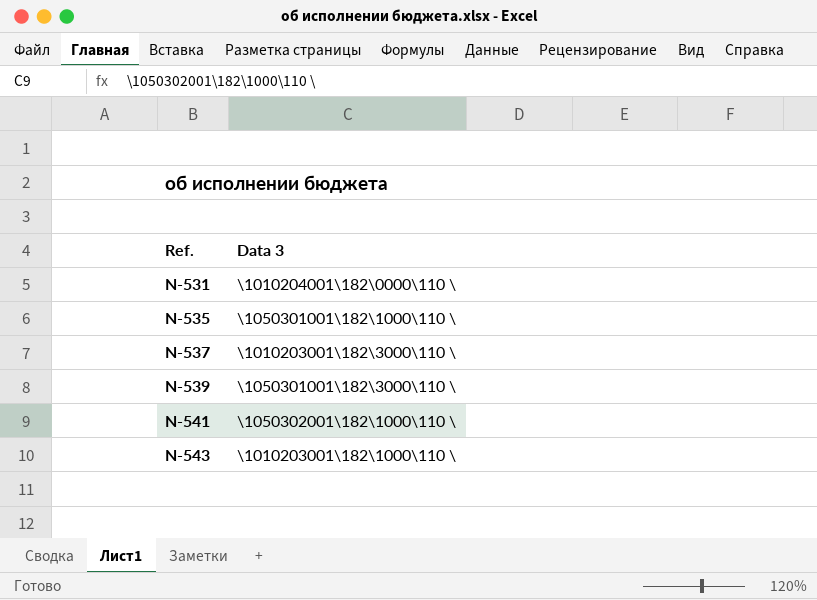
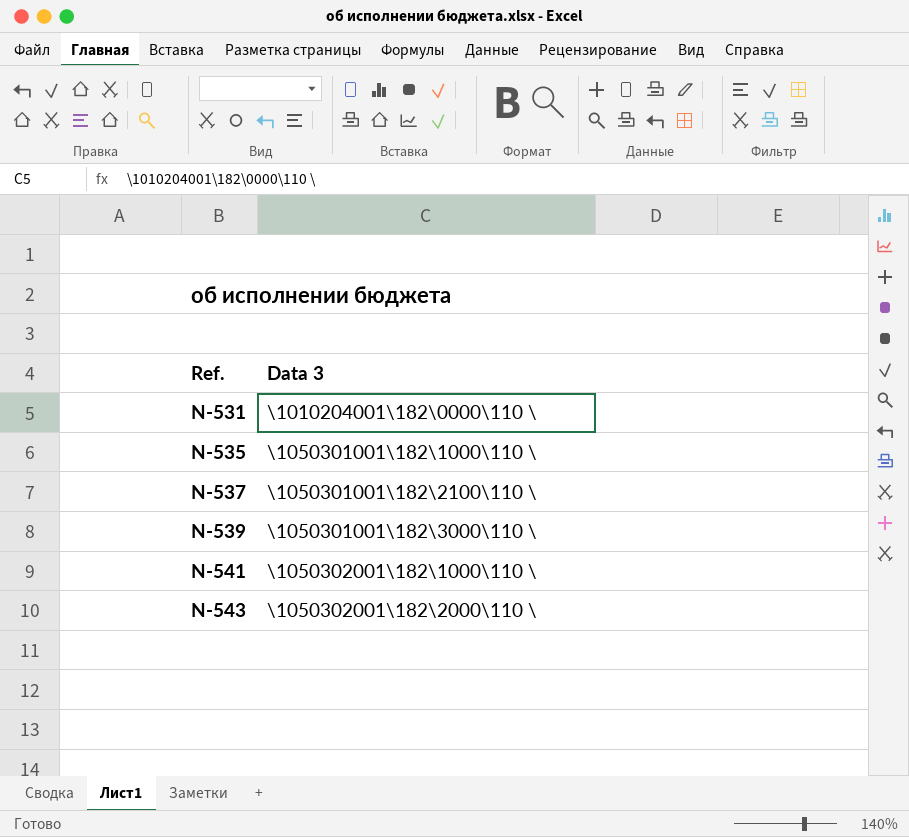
N-537 | Data 3: \1010203001\182\3000\110 \ -> \1050301001\182\2100\110 \
N-543 | Data 3: \1010203001\182\1000\110 \ -> \1050302001\182\2000\110 \

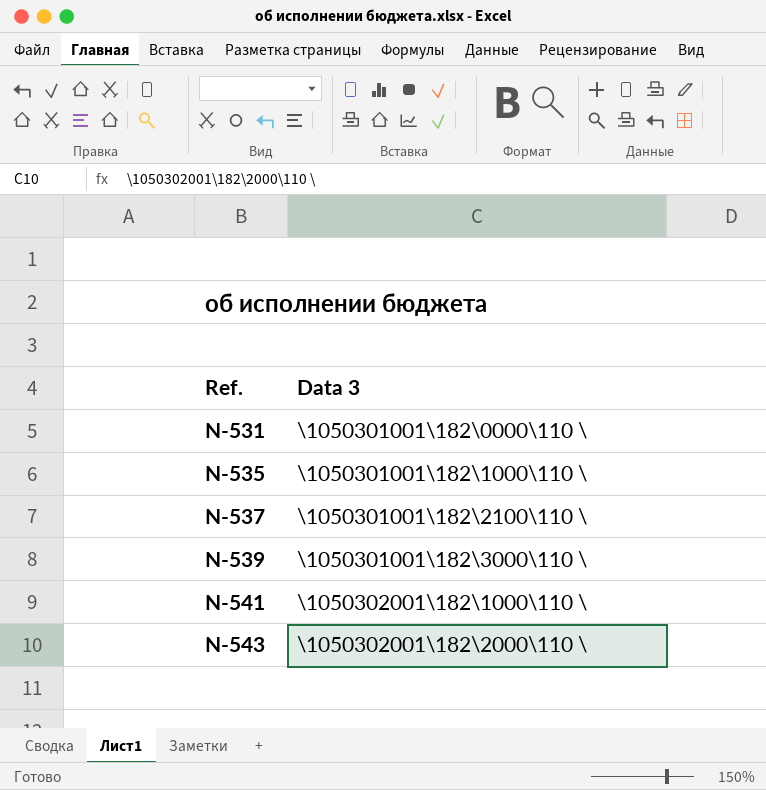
N-531 | Data 3: \1010204001\182\0000\110 \ -> \1050301001\182\0000\110 \

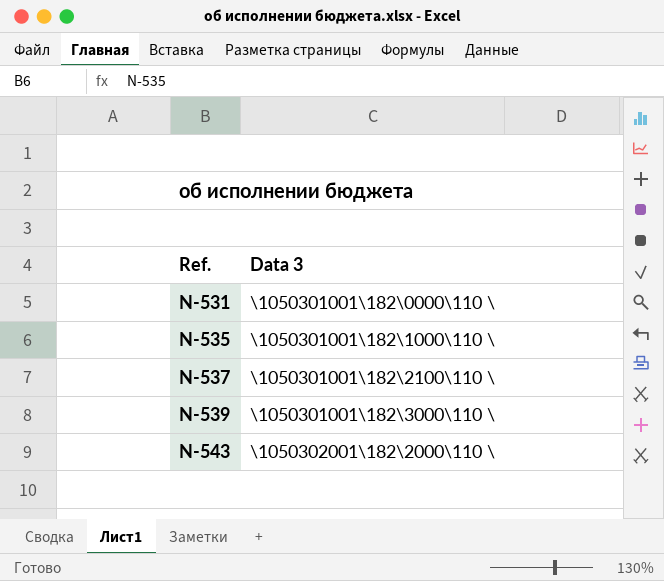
row N-541: \1050302001\182\1000\110 \ -> none

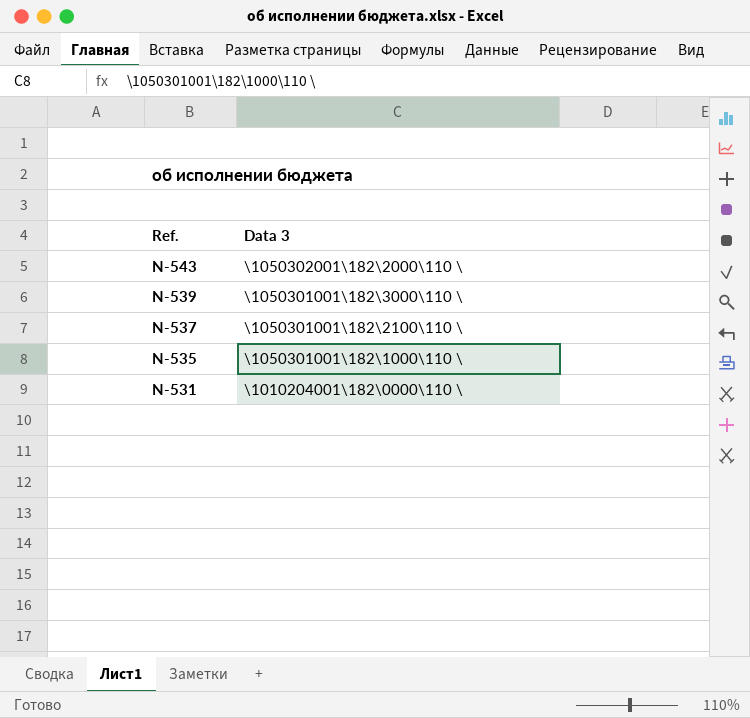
row order: Ref. ascending -> Ref. descending
N-531 | Data 3: \1050301001\182\0000\110 \ -> \1010204001\182\0000\110 \

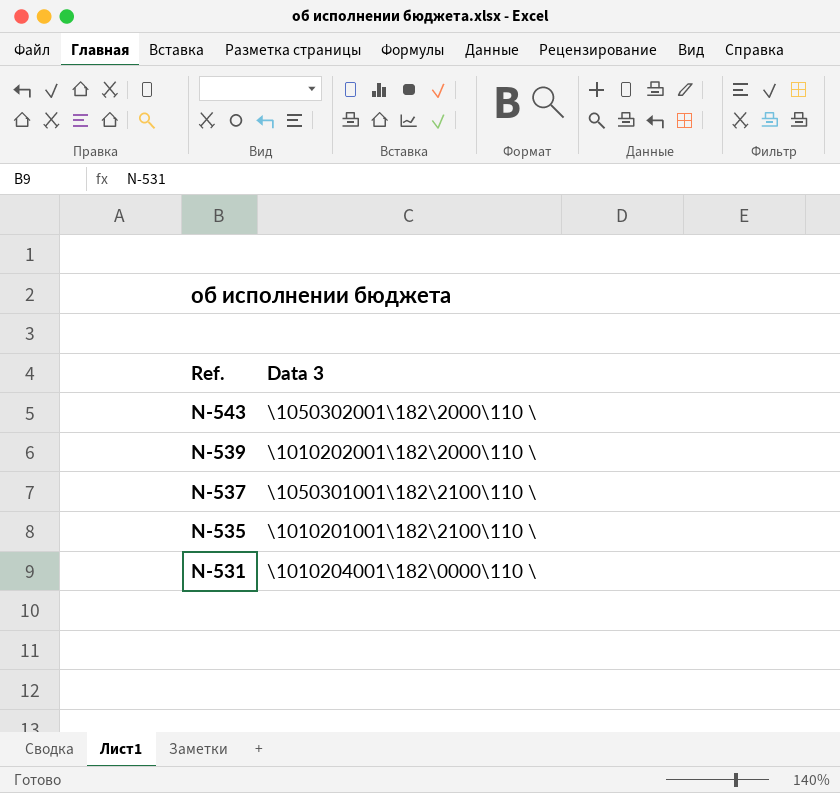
N-539 | Data 3: \1050301001\182\3000\110 \ -> \1010202001\182\2000\110 \
N-535 | Data 3: \1050301001\182\1000\110 \ -> \1010201001\182\2100\110 \

